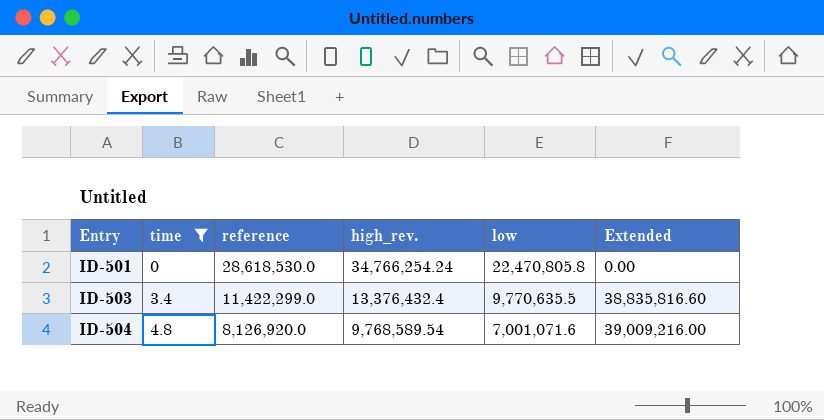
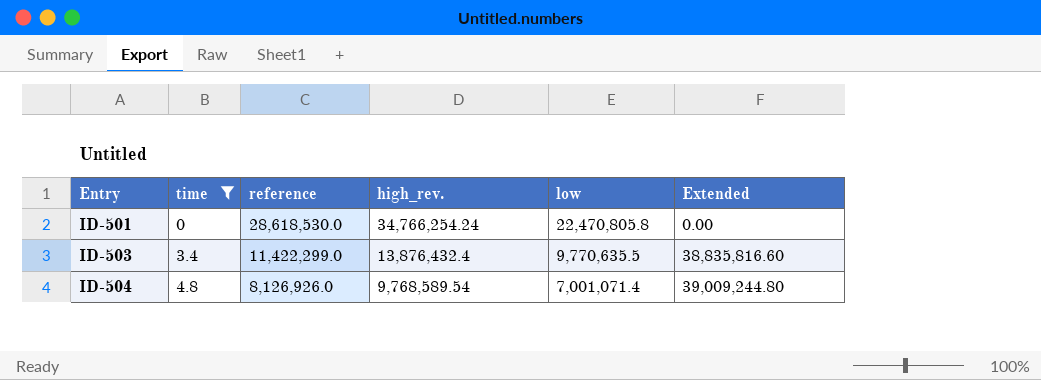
ID-503 | high_rev.: 13,376,432.4 -> 13,876,432.4
ID-504 | reference: 8,126,920.0 -> 8,126,926.0
ID-504 | low: 7,001,071.6 -> 7,001,071.4
ID-504 | Extended: 39,009,216.00 -> 39,009,244.80

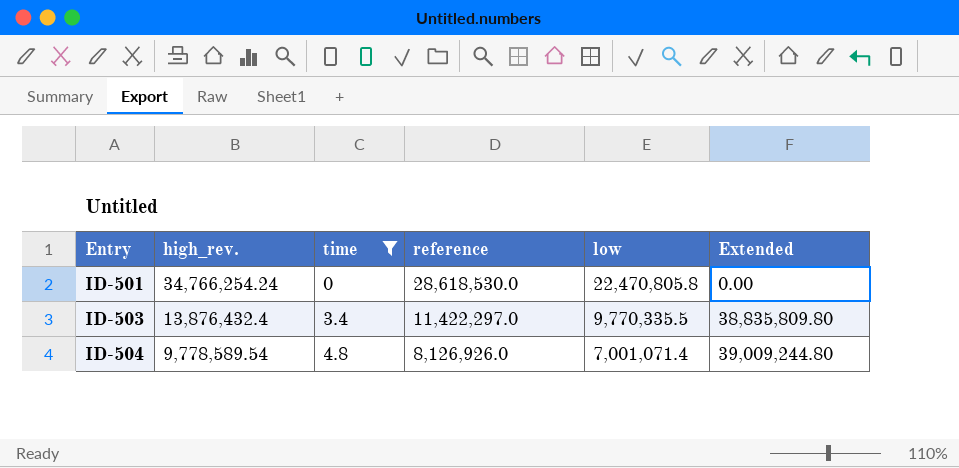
column high_rev. | position: 4 -> 2
ID-503 | reference: 11,422,299.0 -> 11,422,297.0
ID-503 | low: 9,770,635.5 -> 9,770,335.5
ID-503 | Extended: 38,835,816.60 -> 38,835,809.80
ID-504 | high_rev.: 9,768,589.54 -> 9,778,589.54

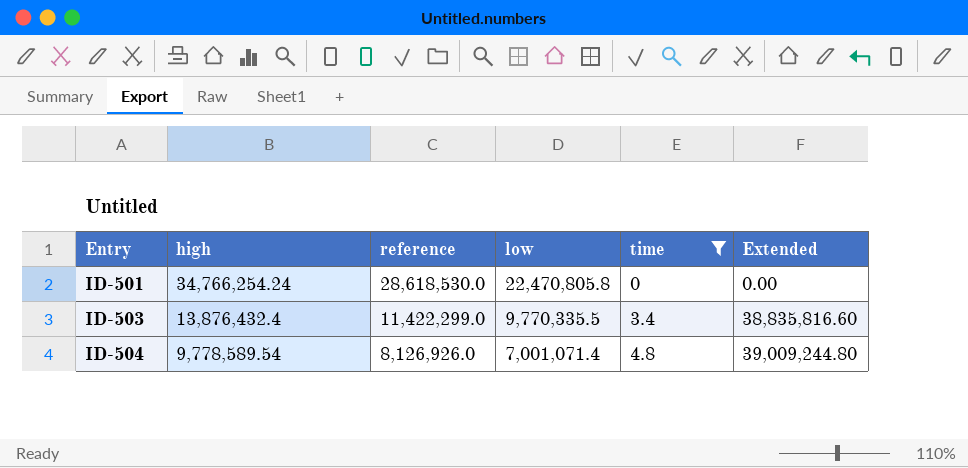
column name: high_rev. -> high
column time | position: 3 -> 5
ID-503 | reference: 11,422,297.0 -> 11,422,299.0
ID-503 | Extended: 38,835,809.80 -> 38,835,816.60

